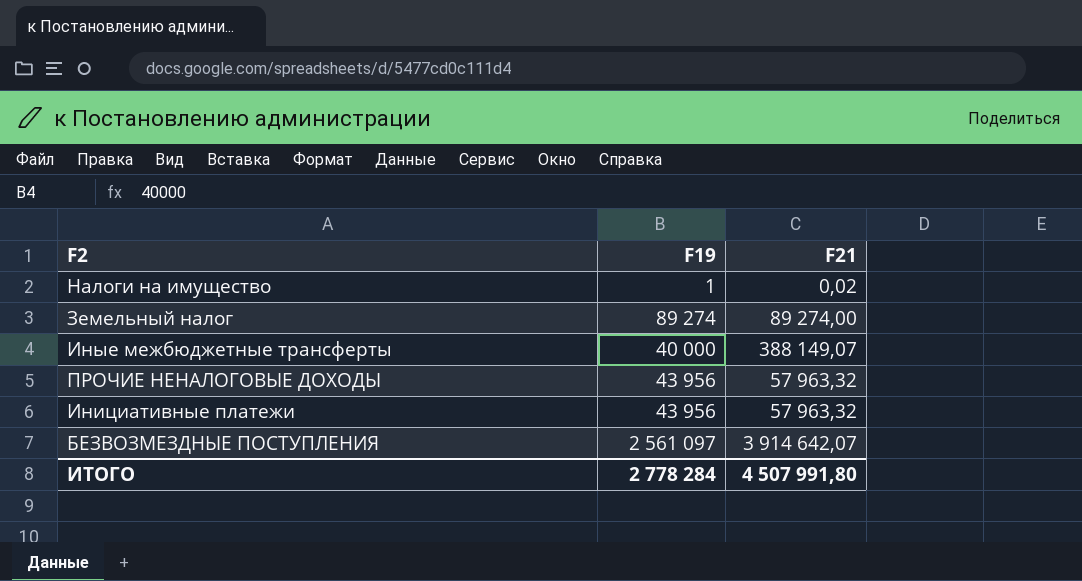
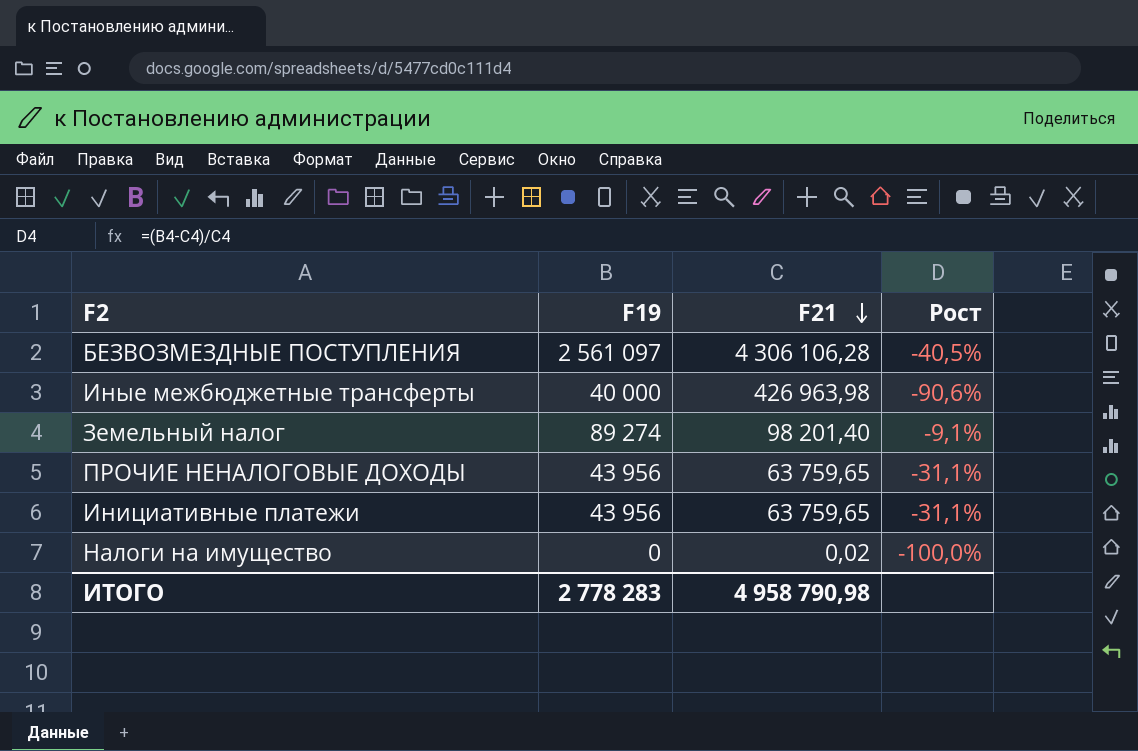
row order: none -> F21 descending
column Рост | formula: none -> ([F19] - [F21]) / [F21]
БЕЗВОЗМЕЗДНЫЕ ПОСТУПЛЕНИЯ | F21: 3 914 642,07 -> 4 306 106,28
Иные межбюджетные трансферты | F21: 388 149,07 -> 426 963,98
Земельный налог | F21: 89 274,00 -> 98 201,40
ПРОЧИЕ НЕНАЛОГОВЫЕ ДОХОДЫ | F21: 57 963,32 -> 63 759,65
Инициативные платежи | F21: 57 963,32 -> 63 759,65
Налоги на имущество | F19: 1 -> 0
ИТОГО | F19: 2 778 284 -> 2 778 283
ИТОГО | F21: 4 507 991,80 -> 4 958 790,98

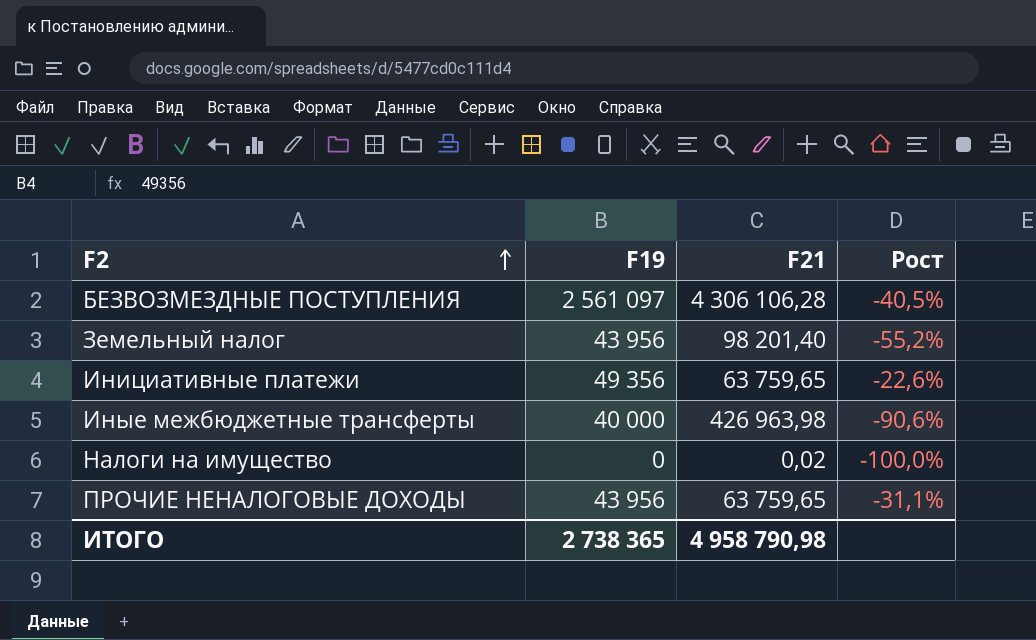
row order: F21 descending -> F2 ascending
Земельный налог | F19: 89 274 -> 43 956
Земельный налог | Рост: -9,1% -> -55,2%
Инициативные платежи | F19: 43 956 -> 49 356
Инициативные платежи | Рост: -31,1% -> -22,6%
ИТОГО | F19: 2 778 283 -> 2 738 365

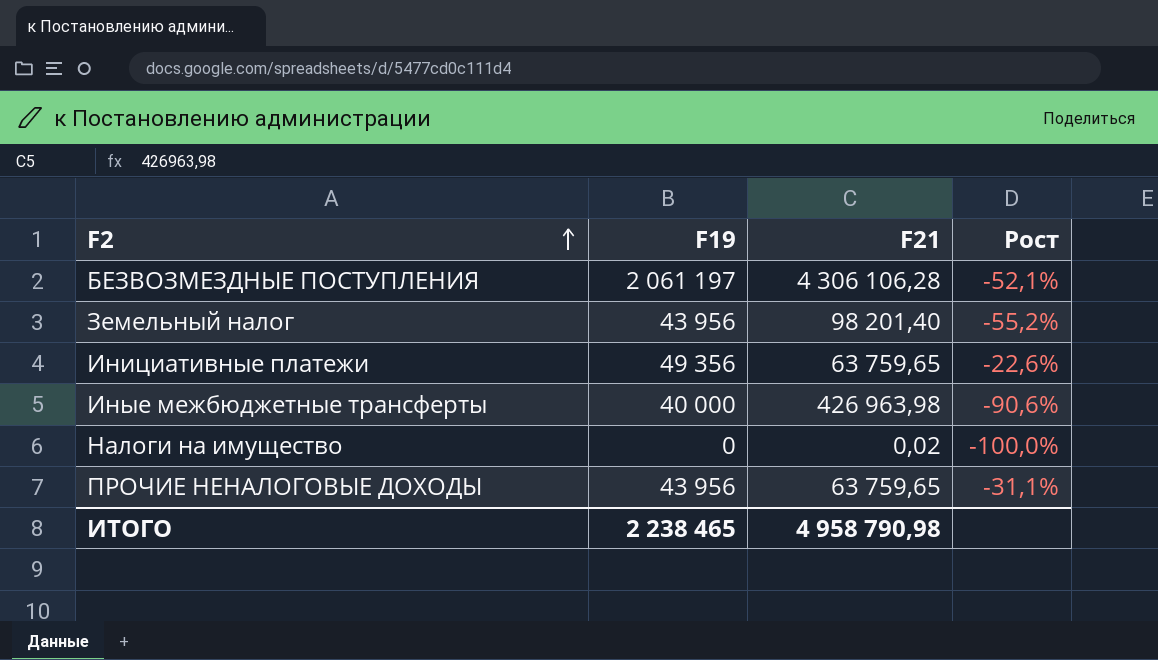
БЕЗВОЗМЕЗДНЫЕ ПОСТУПЛЕНИЯ | F19: 2 561 097 -> 2 061 197
БЕЗВОЗМЕЗДНЫЕ ПОСТУПЛЕНИЯ | Рост: -40,5% -> -52,1%
ИТОГО | F19: 2 738 365 -> 2 238 465

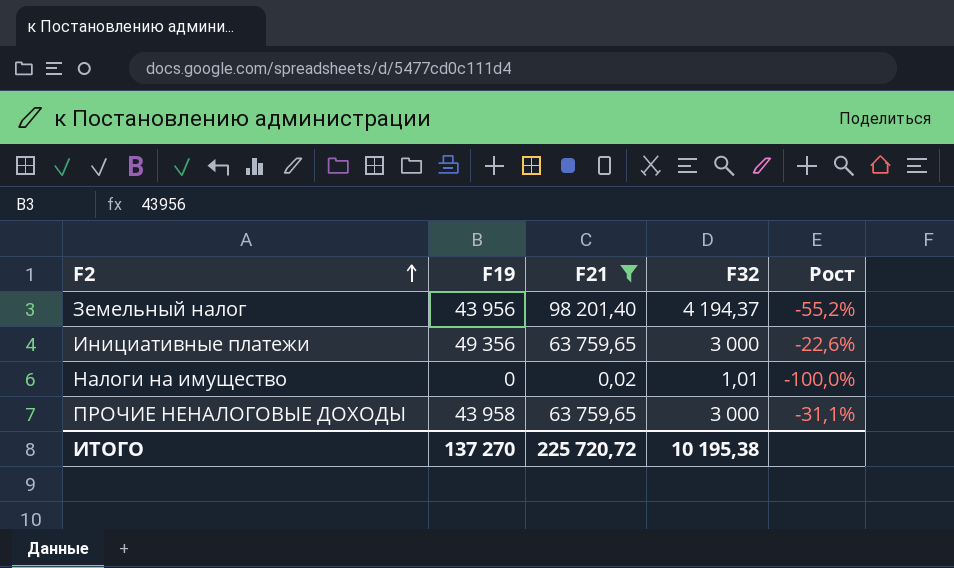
filter: none -> F21 <= 98 201,40
column F32 | position: none -> 4
ПРОЧИЕ НЕНАЛОГОВЫЕ ДОХОДЫ | F19: 43 956 -> 43 958
ИТОГО | F19: 2 238 465 -> 137 270
ИТОГО | F21: 4 958 790,98 -> 225 720,72

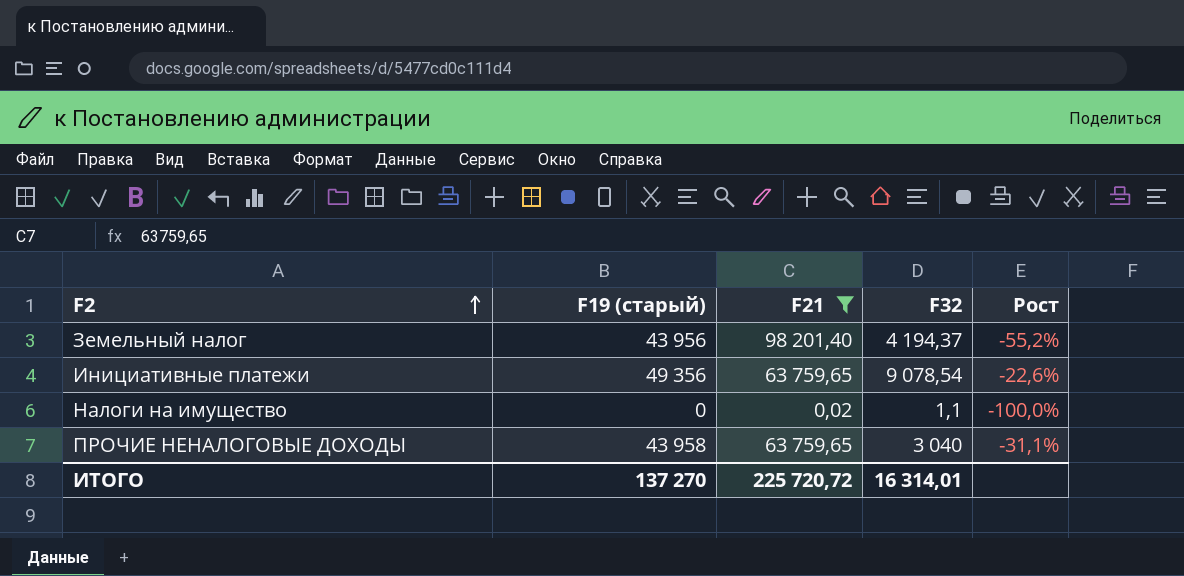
column name: F19 -> F19 (старый)
Инициативные платежи | F32: 3 000 -> 9 078,54
Налоги на имущество | F32: 1,01 -> 1,1
ПРОЧИЕ НЕНАЛОГОВЫЕ ДОХОДЫ | F32: 3 000 -> 3 040
ИТОГО | F32: 10 195,38 -> 16 314,01

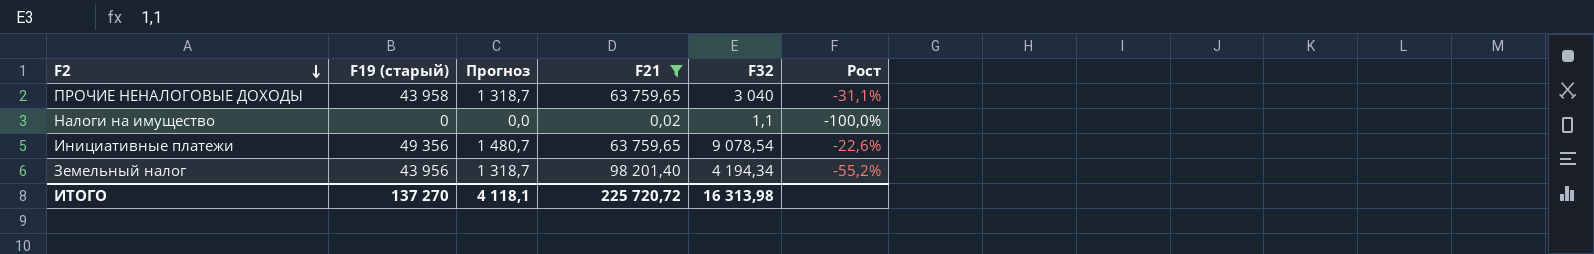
row order: F2 ascending -> F2 descending
column Прогноз | formula: none -> [F19 (старый)] * 0,03
Земельный налог | F32: 4 194,37 -> 4 194,34
ИТОГО | F32: 16 314,01 -> 16 313,98

